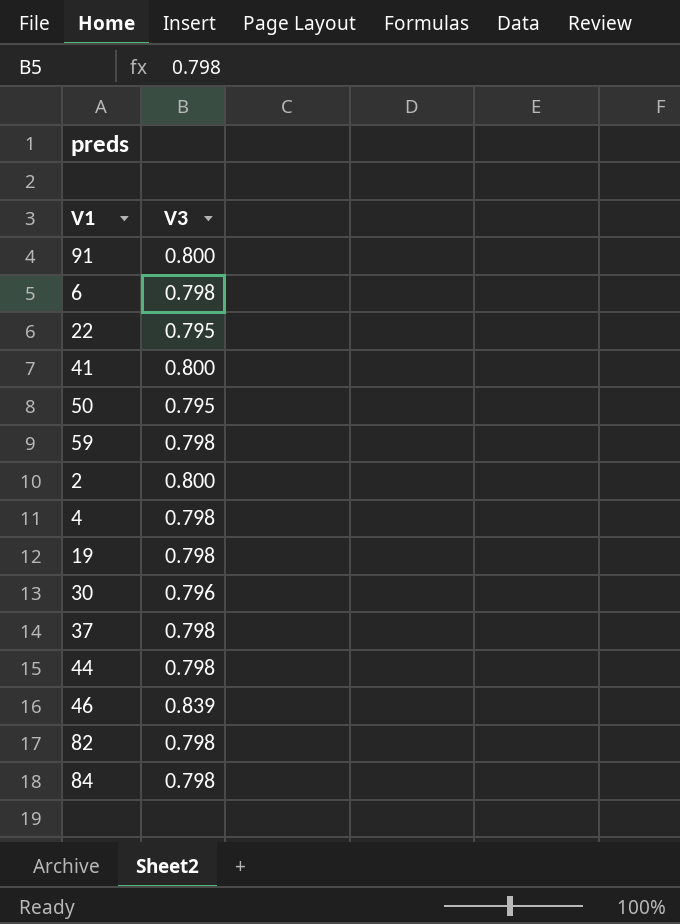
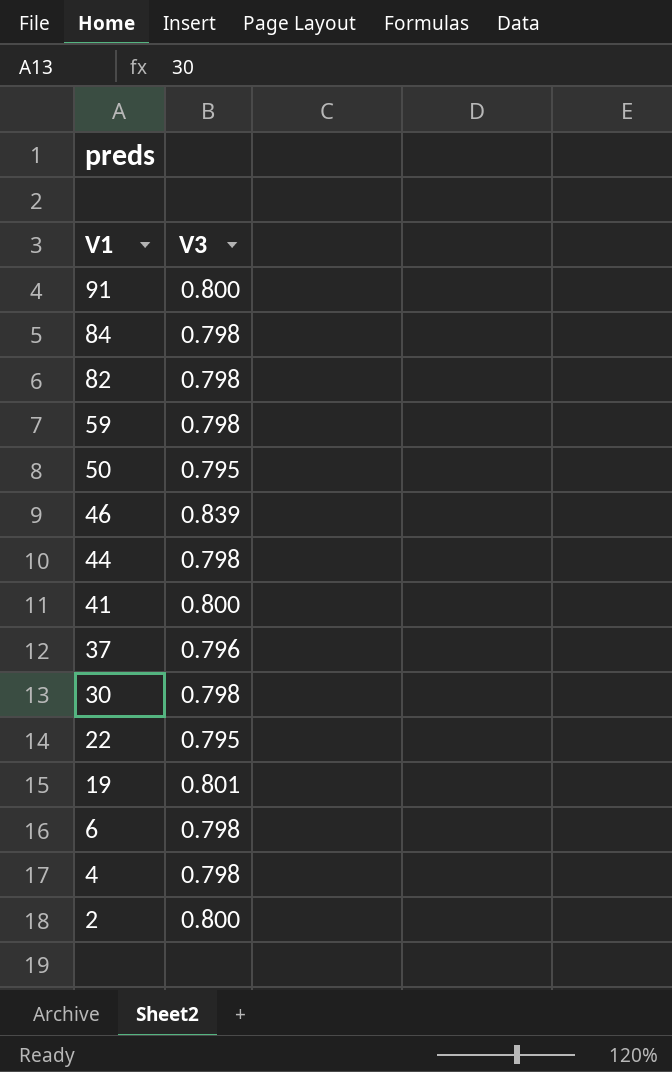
row order: none -> V1 descending
37 | V3: 0.798 -> 0.796
30 | V3: 0.796 -> 0.798
19 | V3: 0.798 -> 0.801

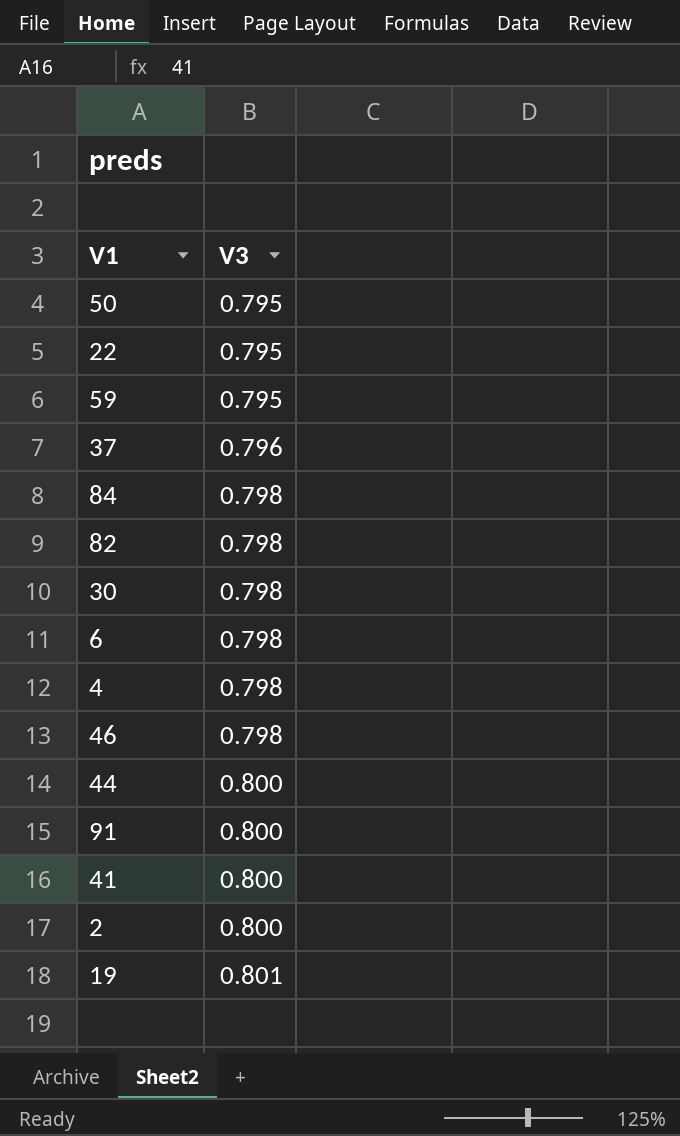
row order: V1 descending -> V3 ascending
59 | V3: 0.798 -> 0.795
46 | V3: 0.839 -> 0.798
44 | V3: 0.798 -> 0.800

